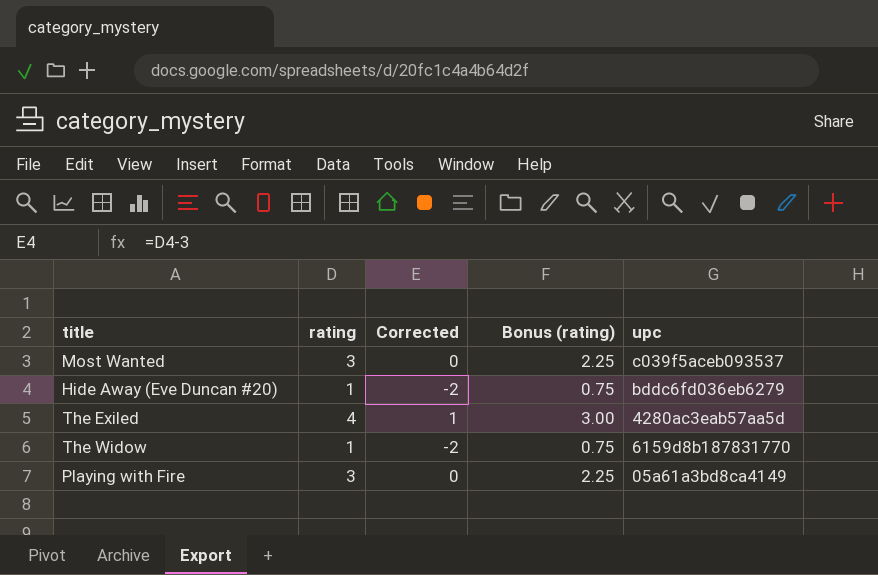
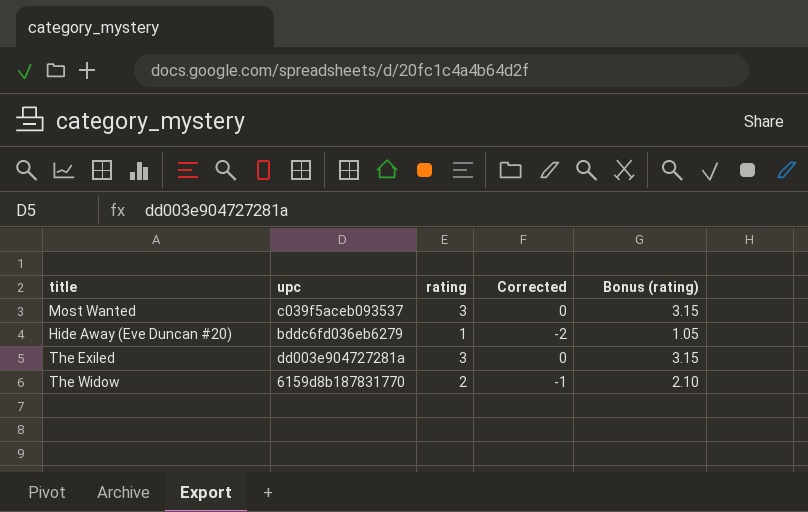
column upc | position: 5 -> 2
column Bonus (rating) | formula: [rating] * 0.75 -> [rating] * 1.05
row Playing with Fire: 3 | 0 | 2.25 | 05a61a3bd8ca4149 -> none
The Exiled | upc: 4280ac3eab57aa5d -> dd003e904727281a
The Exiled | rating: 4 -> 3
The Exiled | Corrected: 1 -> 0
The Widow | rating: 1 -> 2
The Widow | Corrected: -2 -> -1

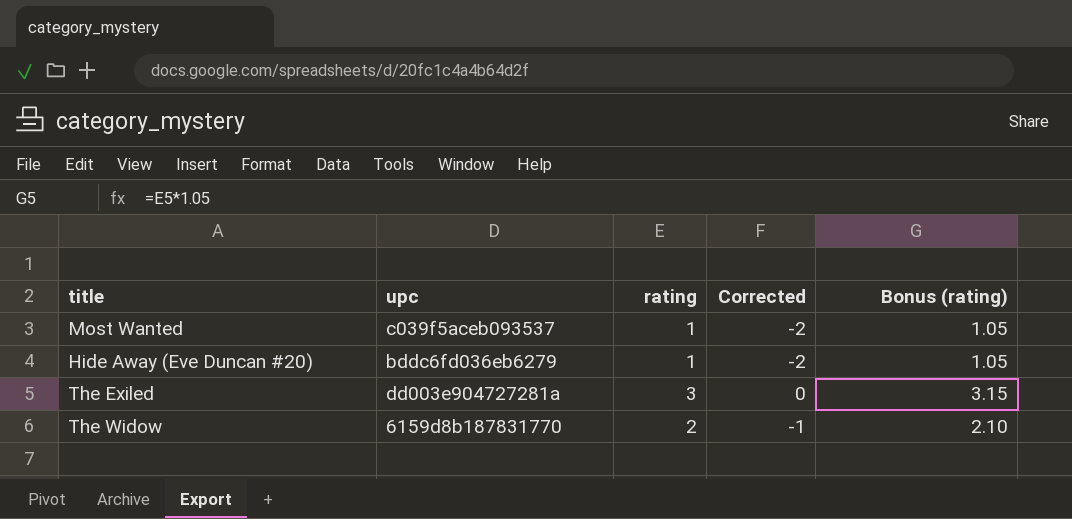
Most Wanted | rating: 3 -> 1
Most Wanted | Corrected: 0 -> -2
Most Wanted | Bonus (rating): 3.15 -> 1.05

